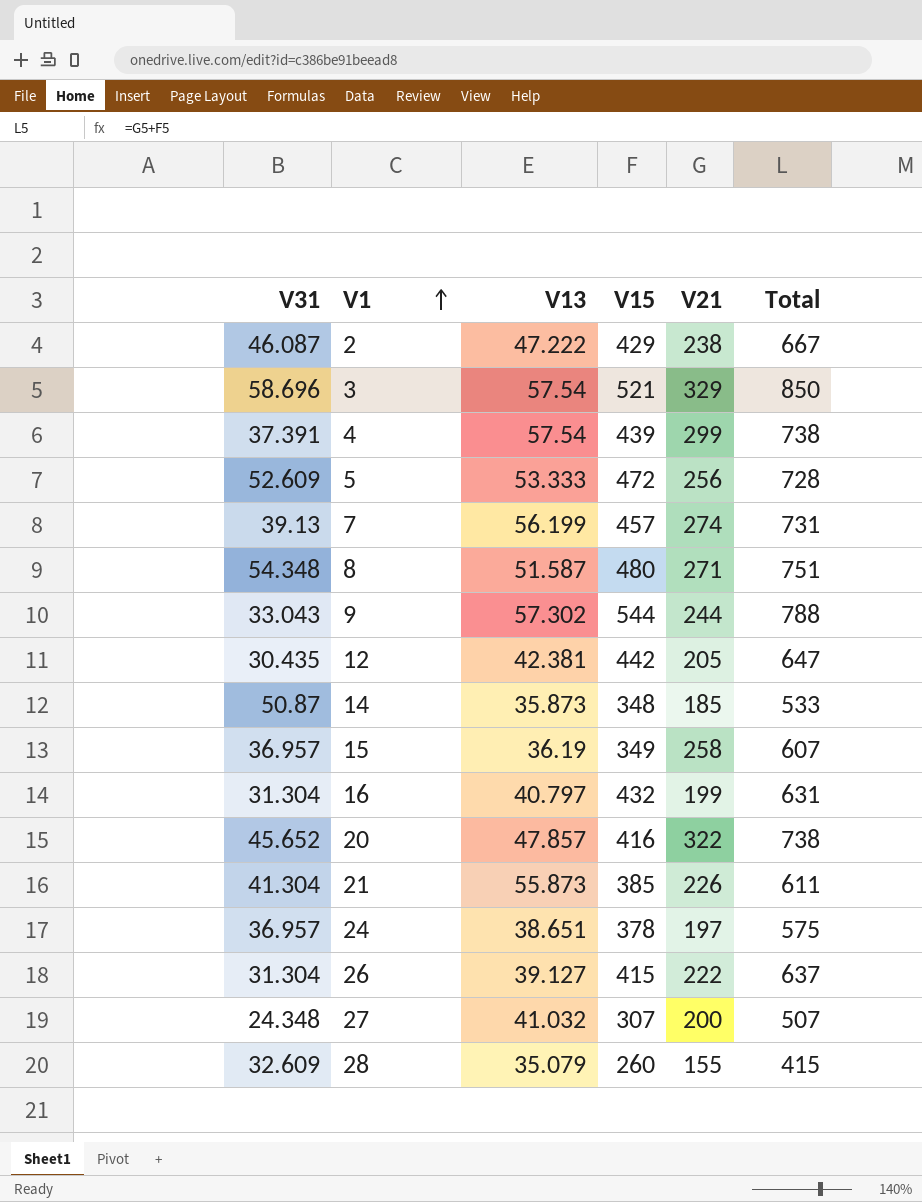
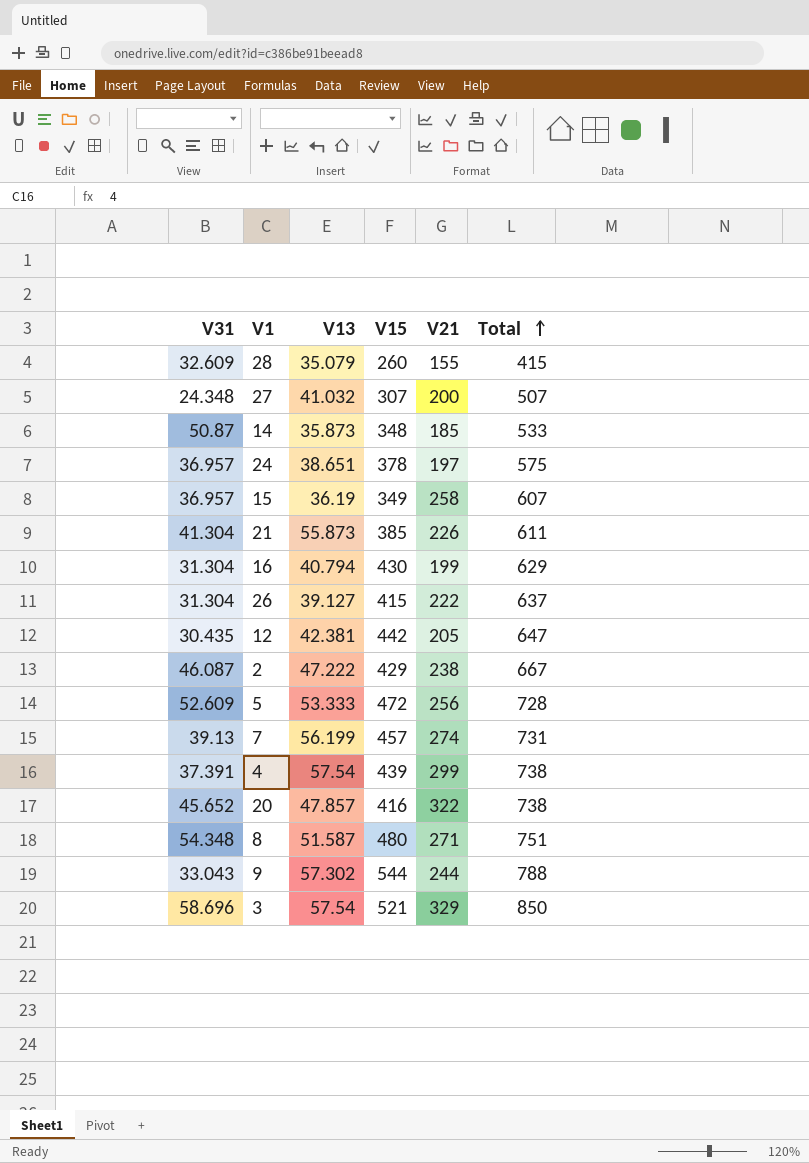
row order: V1 ascending -> Total ascending
16 | V13: 40.797 -> 40.794
16 | V15: 432 -> 430
16 | Total: 631 -> 629

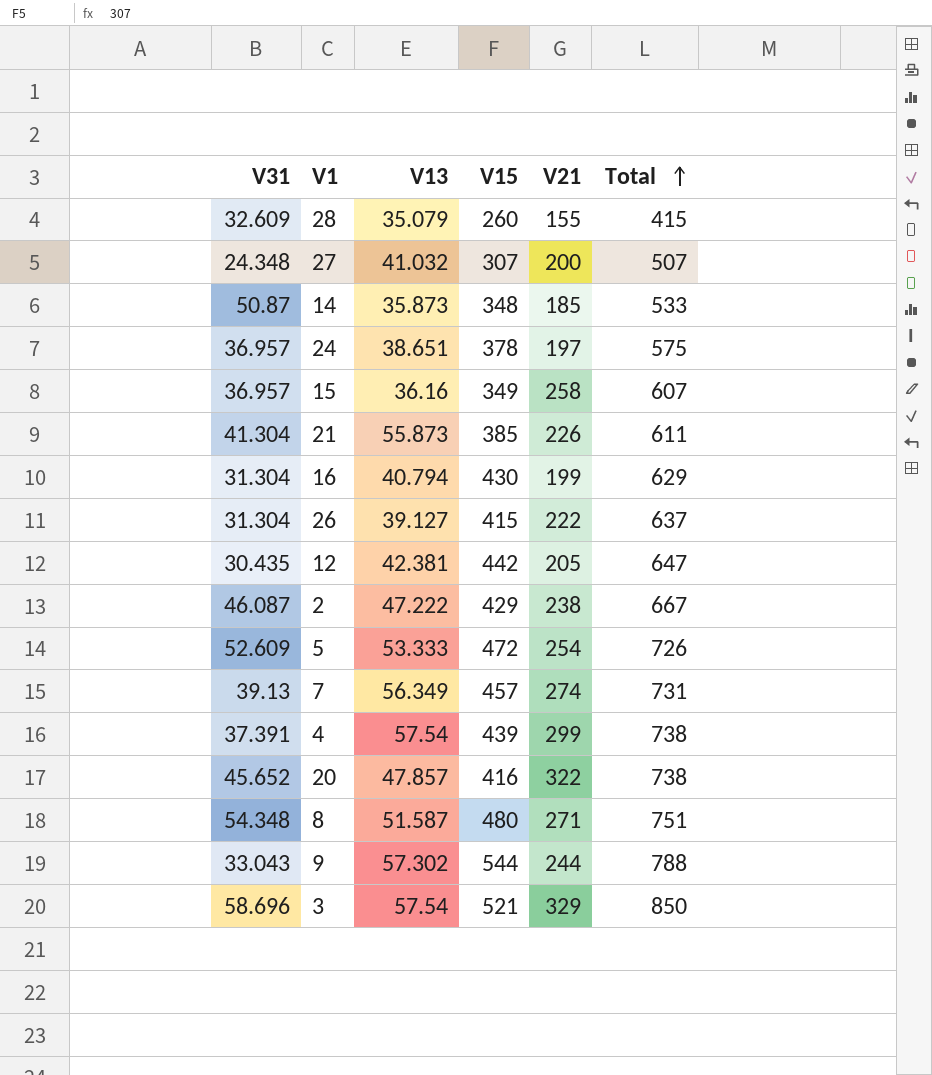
15 | V13: 36.19 -> 36.16
5 | V21: 256 -> 254
5 | Total: 728 -> 726
7 | V13: 56.199 -> 56.349

